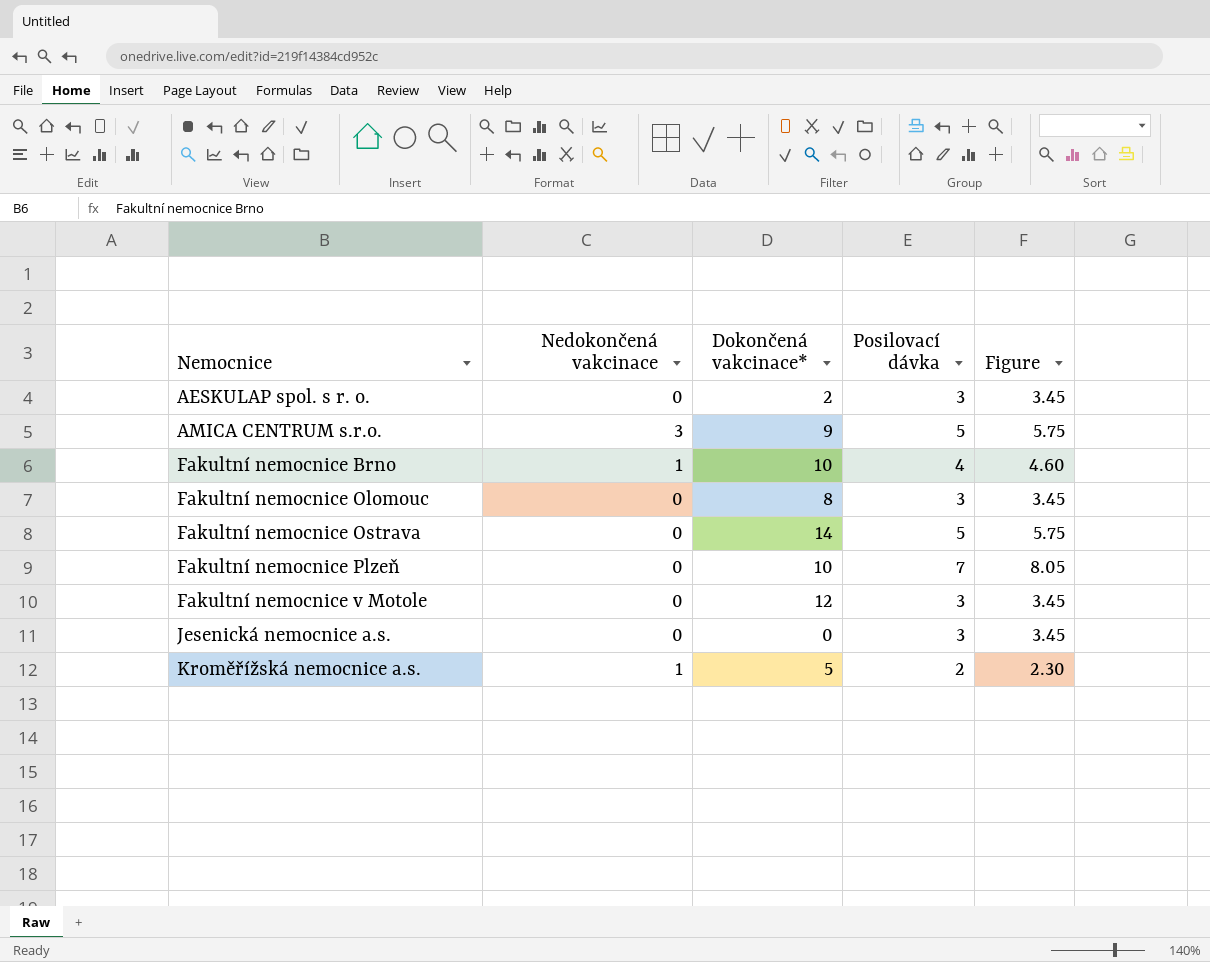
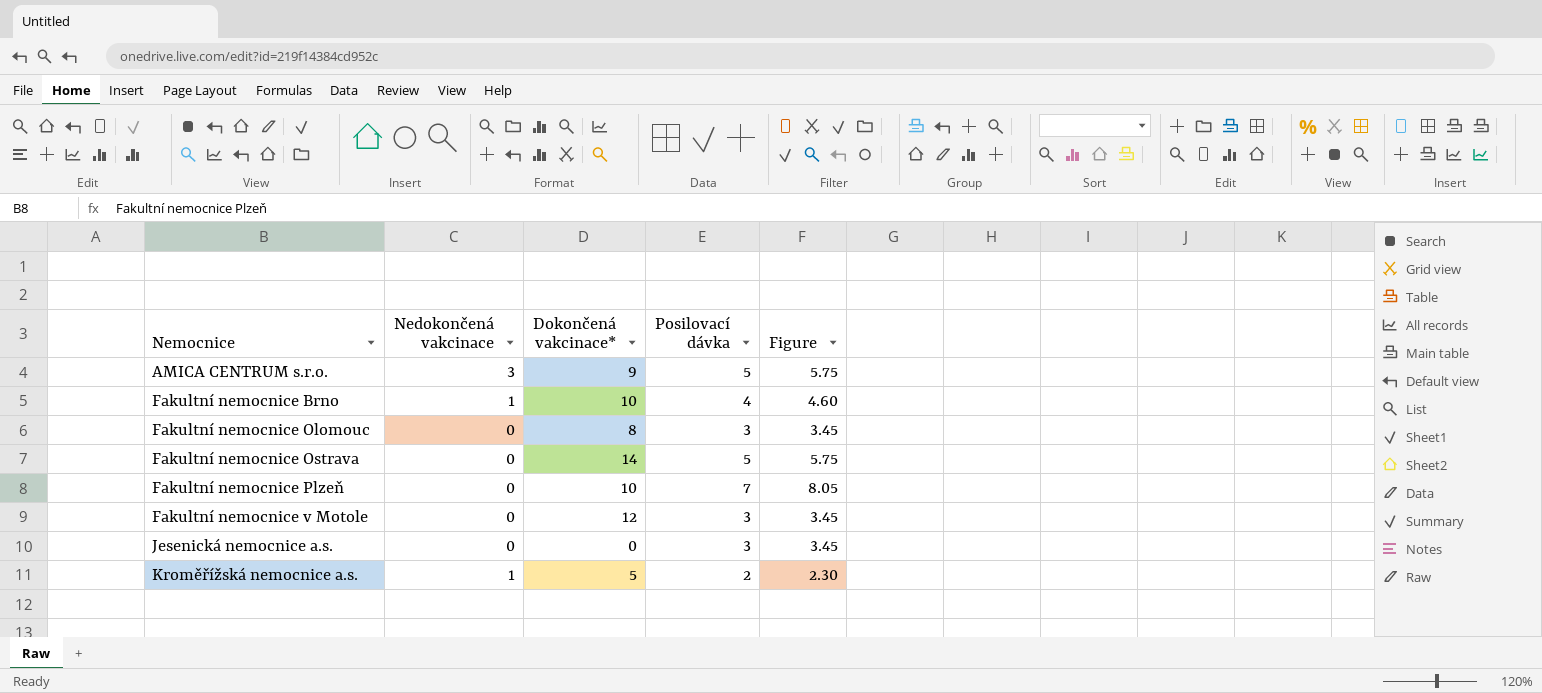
row AESKULAP spol. s r. o.: 0 | 2 | 3 | 3.45 -> none

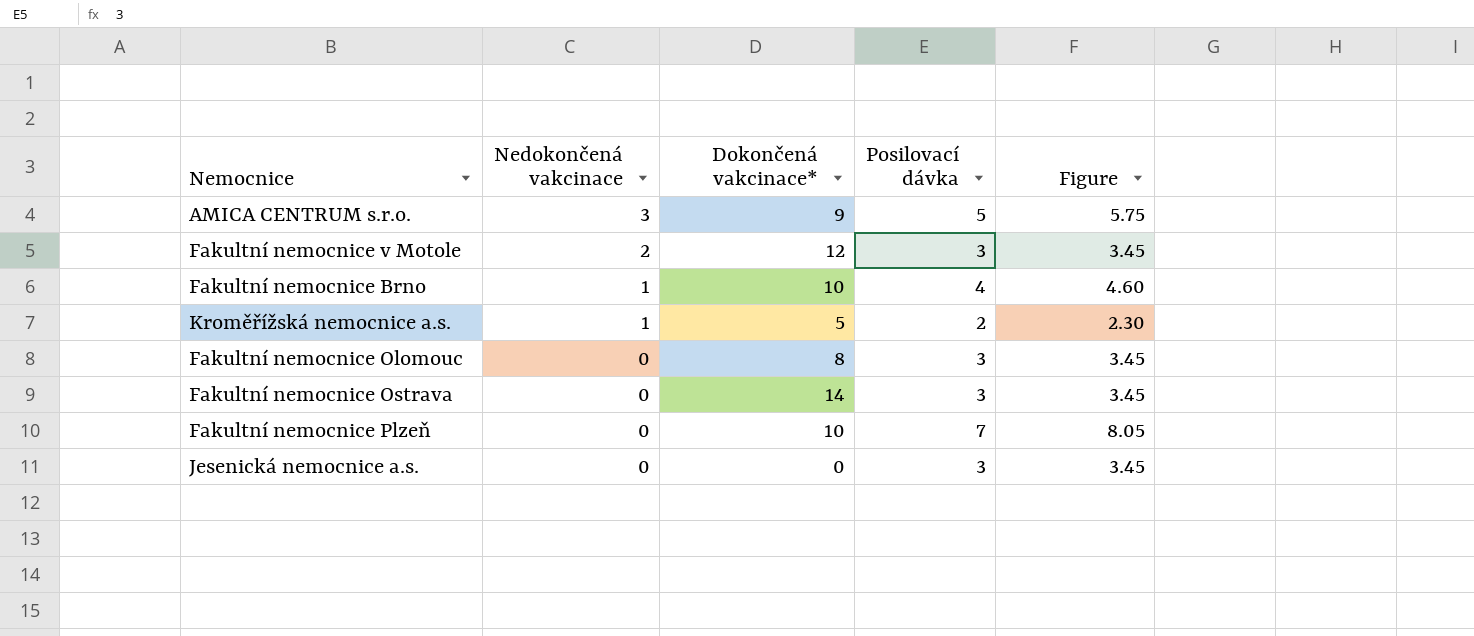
row order: Nemocnice ascending -> Nedokončená vakcinace descending
Fakultní nemocnice v Motole | Nedokončená vakcinace: 0 -> 2
Fakultní nemocnice Ostrava | Posilovací dávka: 5 -> 3
Fakultní nemocnice Ostrava | Figure: 5.75 -> 3.45

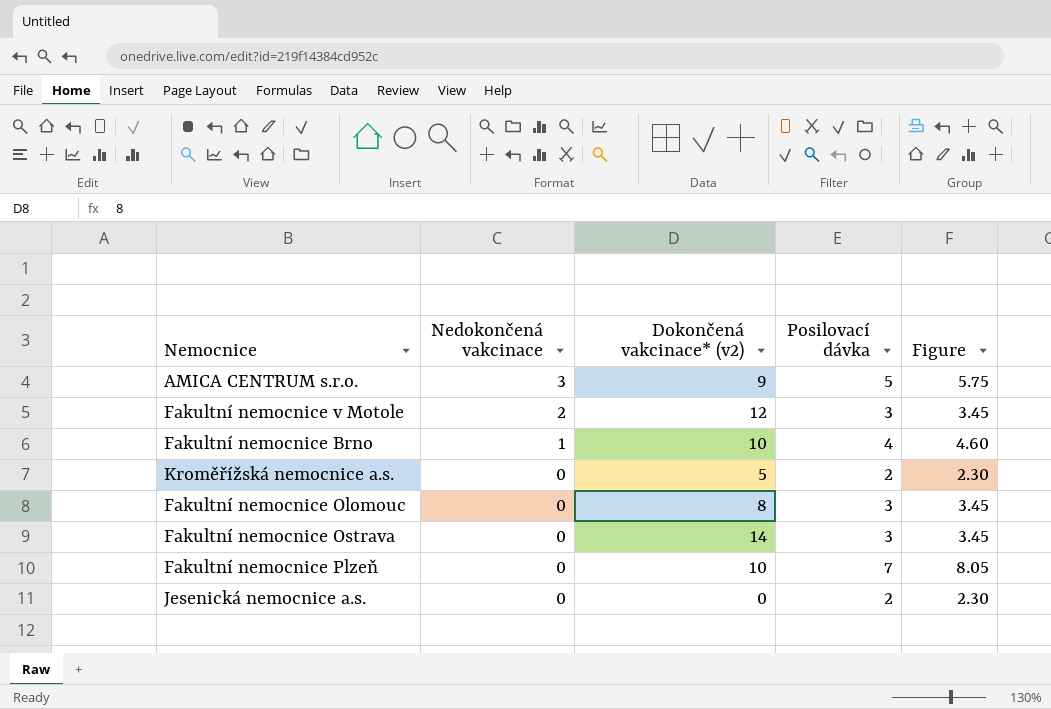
column name: Dokončená vakcinace* -> Dokončená vakcinace* (v2)
Kroměřížská nemocnice a.s. | Nedokončená vakcinace: 1 -> 0
Jesenická nemocnice a.s. | Posilovací dávka: 3 -> 2
Jesenická nemocnice a.s. | Figure: 3.45 -> 2.30

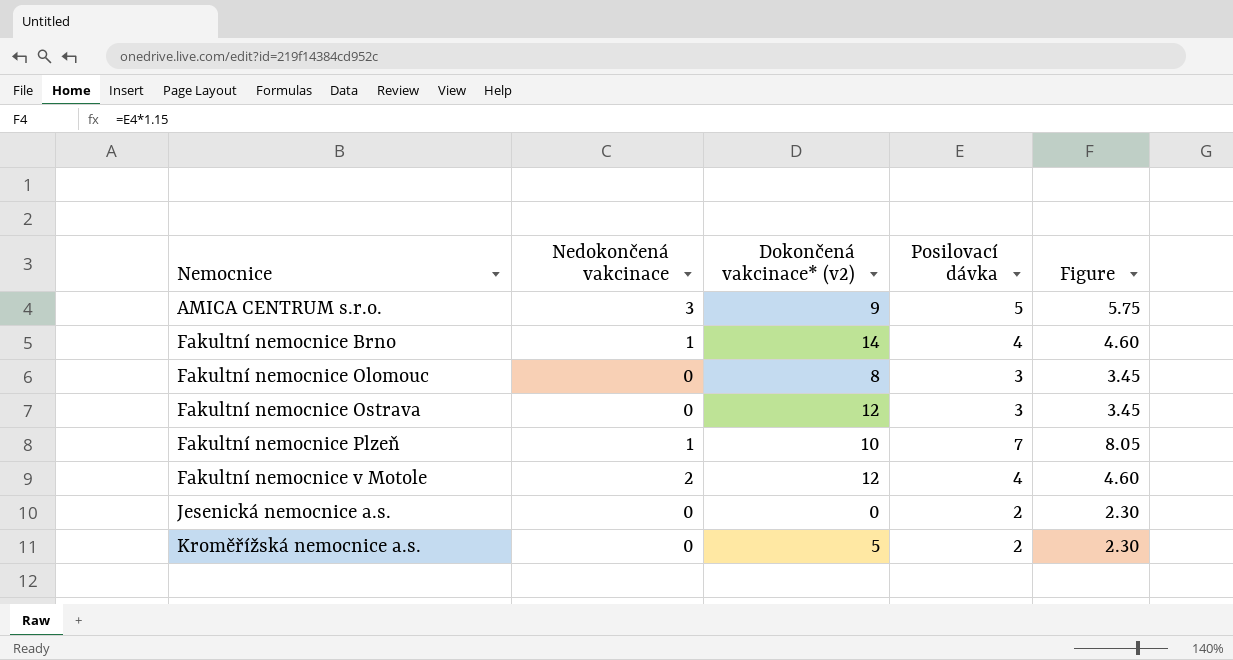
row order: Nedokončená vakcinace descending -> Nemocnice ascending
Fakultní nemocnice Brno | Dokončená vakcinace* (v2): 10 -> 14
Fakultní nemocnice Ostrava | Dokončená vakcinace* (v2): 14 -> 12
Fakultní nemocnice Plzeň | Nedokončená vakcinace: 0 -> 1
Fakultní nemocnice v Motole | Posilovací dávka: 3 -> 4
Fakultní nemocnice v Motole | Figure: 3.45 -> 4.60

